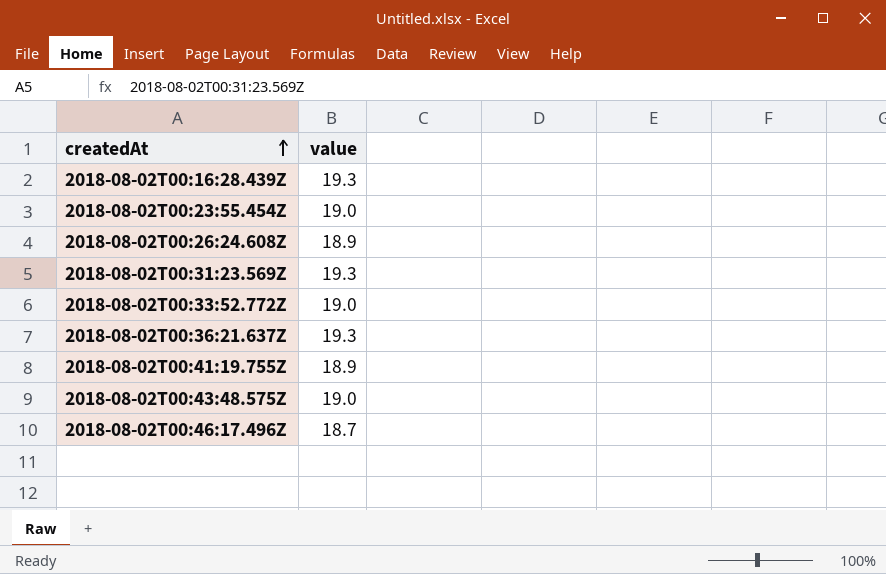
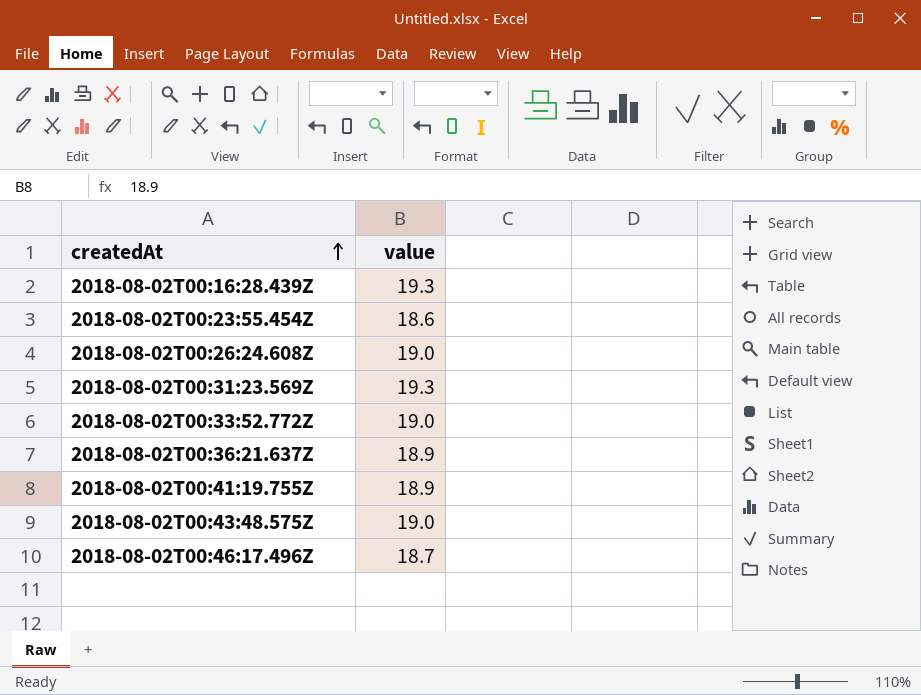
2018-08-02T00:23:55.454Z | value: 19.0 -> 18.6
2018-08-02T00:26:24.608Z | value: 18.9 -> 19.0
2018-08-02T00:36:21.637Z | value: 19.3 -> 18.9

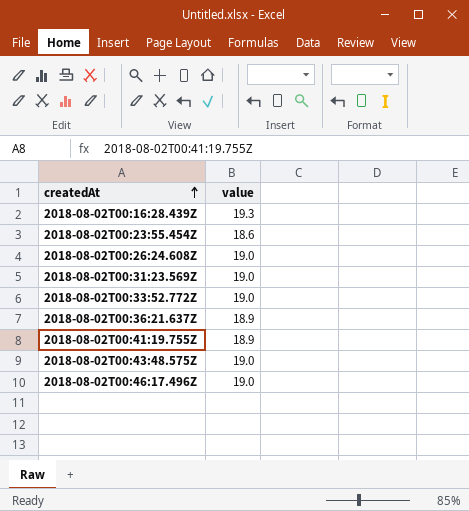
2018-08-02T00:31:23.569Z | value: 19.3 -> 19.0
2018-08-02T00:46:17.496Z | value: 18.7 -> 19.0

